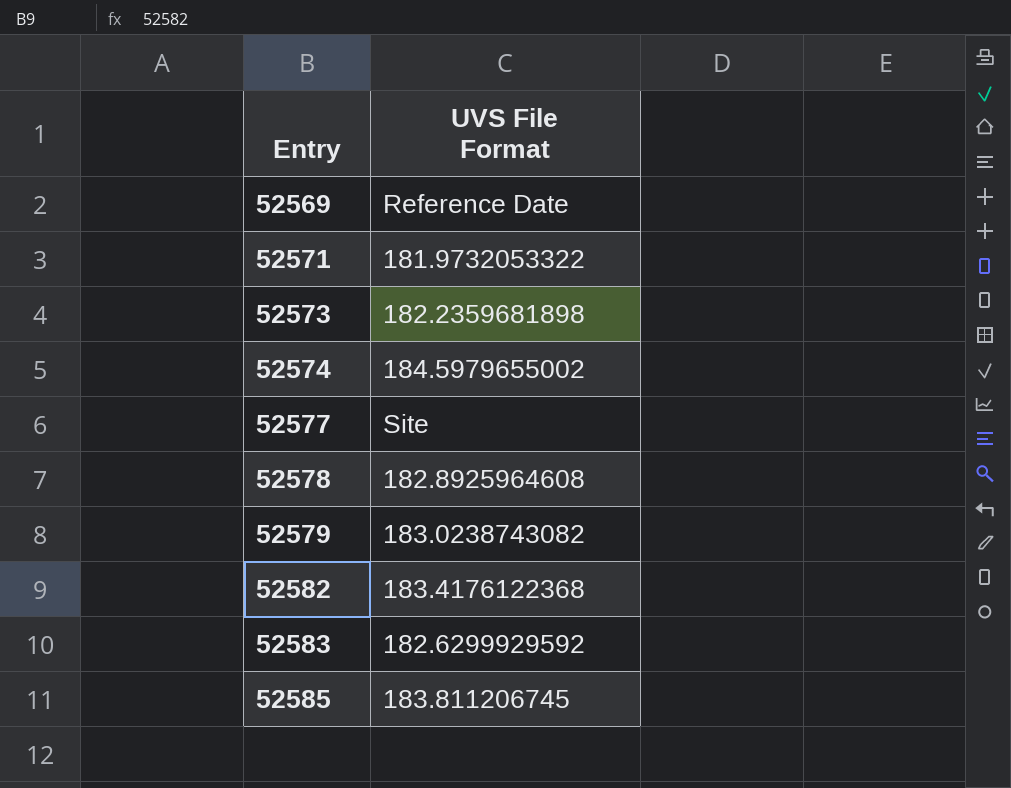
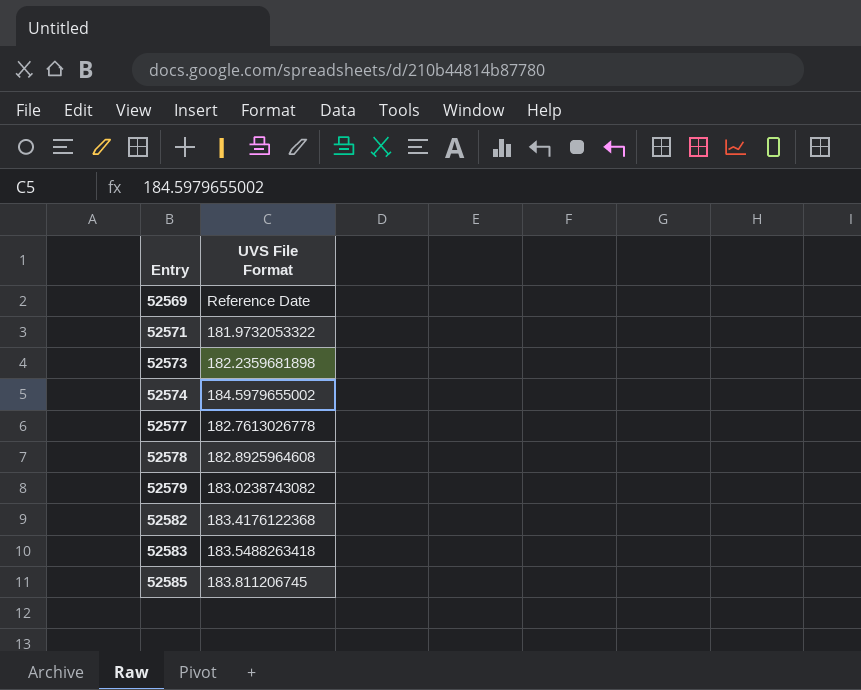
52577 | UVS File Format: Site -> 182.7613026778
52583 | UVS File Format: 182.6299929592 -> 183.5488263418

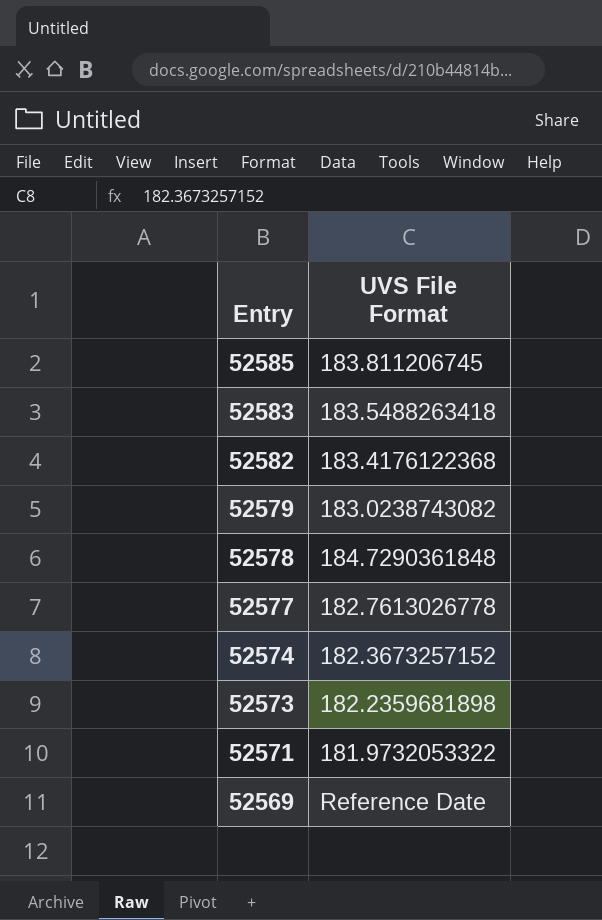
row order: Entry ascending -> Entry descending
52578 | UVS File Format: 182.8925964608 -> 184.7290361848
52574 | UVS File Format: 184.5979655002 -> 182.3673257152

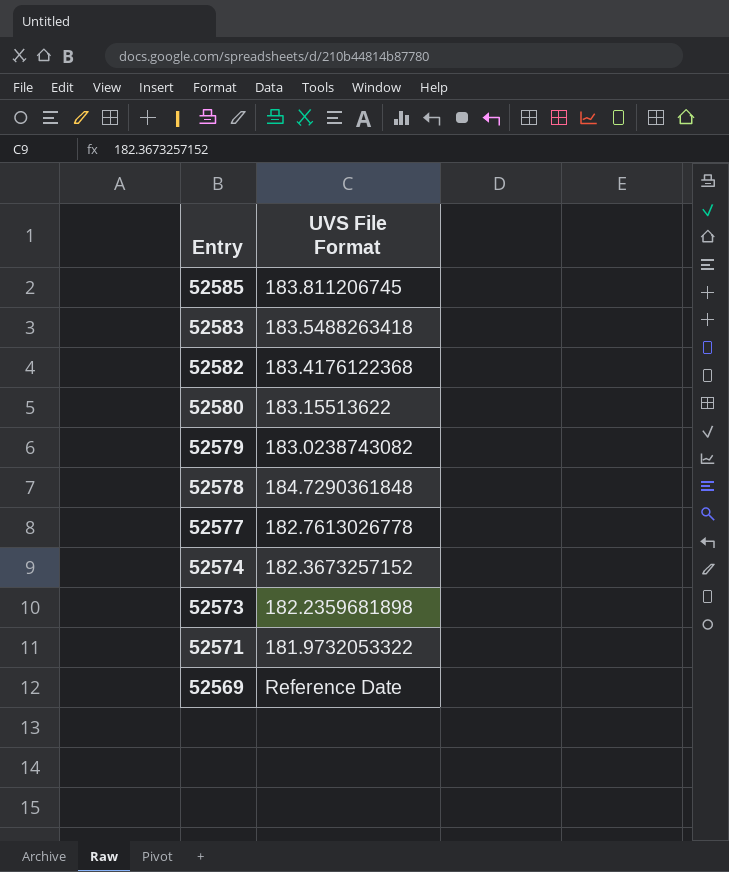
row 52580: none -> 183.15513622

